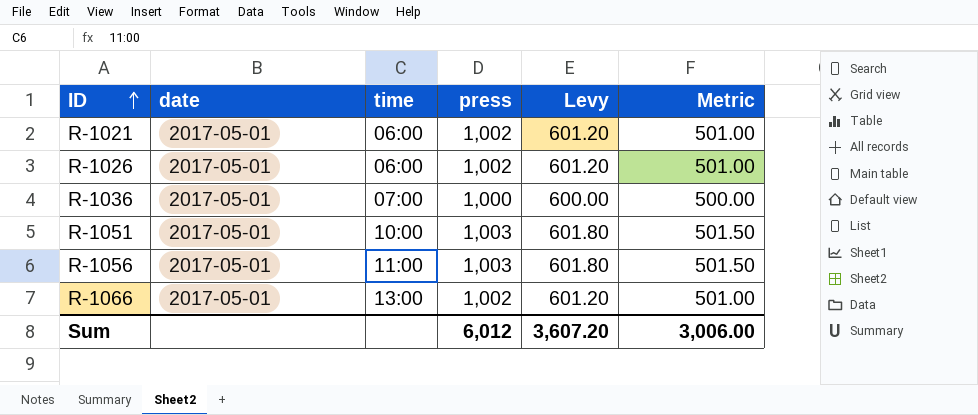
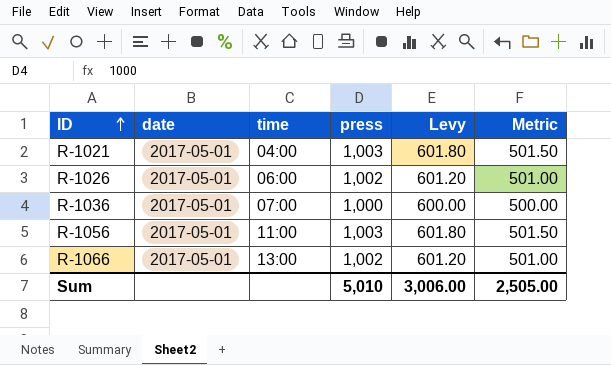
row R-1051: 2017-05-01 | 10:00 | 1,003 | 601.80 | 501.50 -> none
R-1021 | time: 06:00 -> 04:00
R-1021 | press: 1,002 -> 1,003
R-1021 | Levy: 601.20 -> 601.80
R-1021 | Metric: 501.00 -> 501.50
Sum | press: 6,012 -> 5,010
Sum | Levy: 3,607.20 -> 3,006.00
Sum | Metric: 3,006.00 -> 2,505.00

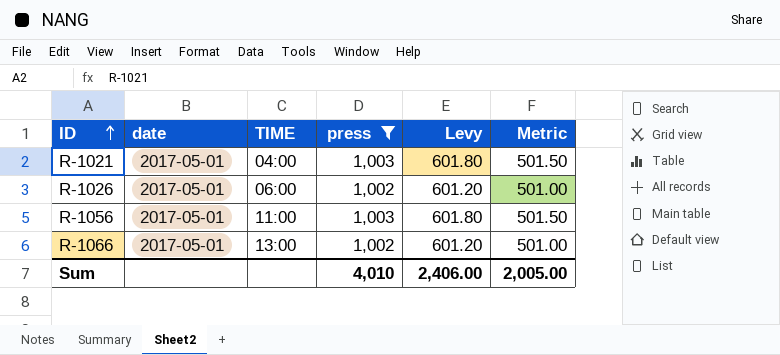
filter: none -> press != 1,000
column name: time -> TIME
Sum | press: 5,010 -> 4,010
Sum | Levy: 3,006.00 -> 2,406.00
Sum | Metric: 2,505.00 -> 2,005.00

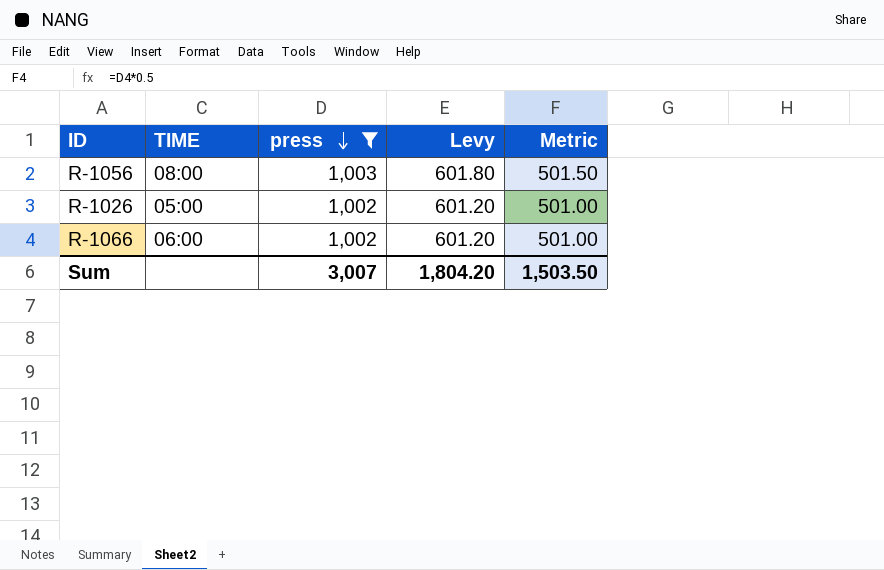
row order: ID ascending -> press descending
column date | position: 2 -> none
row R-1021: 2017-05-01 | 04:00 | 1,003 | 601.80 | 501.50 -> none
R-1056 | TIME: 11:00 -> 08:00
R-1026 | TIME: 06:00 -> 05:00
R-1066 | TIME: 13:00 -> 06:00
Sum | press: 4,010 -> 3,007
Sum | Levy: 2,406.00 -> 1,804.20
Sum | Metric: 2,005.00 -> 1,503.50

